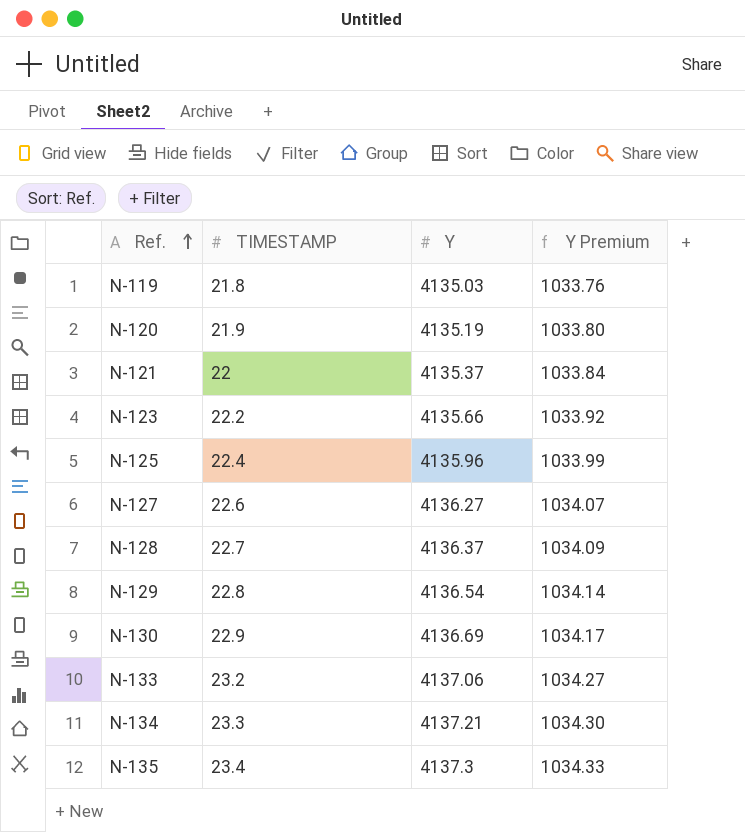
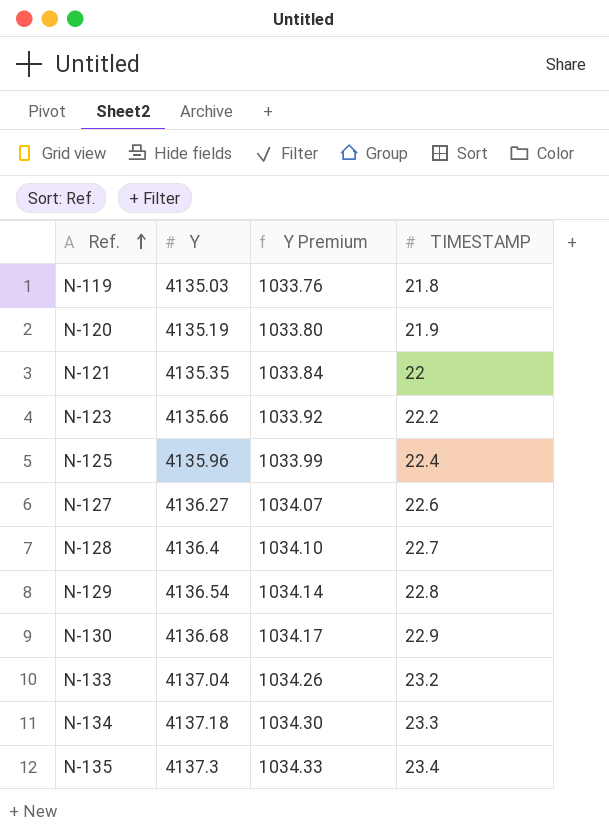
column TIMESTAMP | position: 2 -> 4
N-121 | Y: 4135.37 -> 4135.35
N-128 | Y: 4136.37 -> 4136.4
N-128 | Y Premium: 1034.09 -> 1034.10
N-130 | Y: 4136.69 -> 4136.68
N-133 | Y: 4137.06 -> 4137.04
N-133 | Y Premium: 1034.27 -> 1034.26
N-134 | Y: 4137.21 -> 4137.18

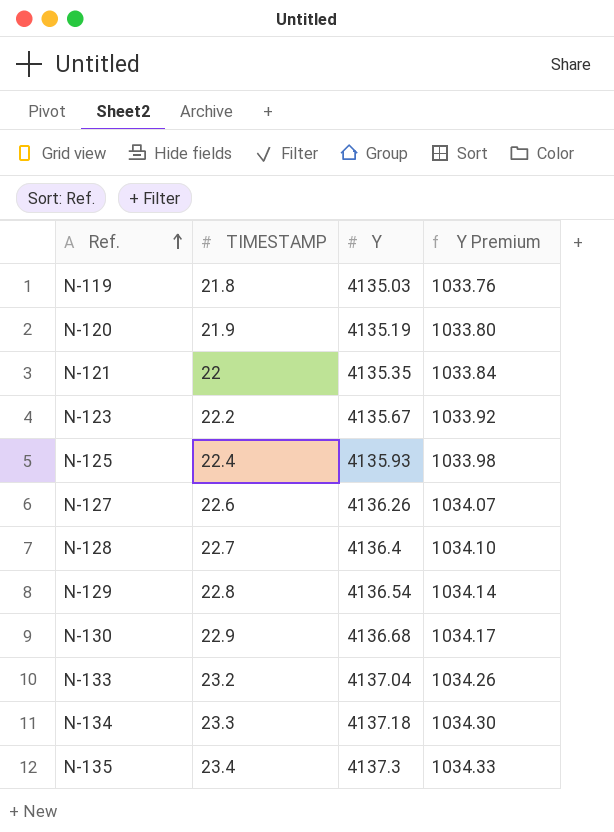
column TIMESTAMP | position: 4 -> 2
N-123 | Y: 4135.66 -> 4135.67
N-125 | Y: 4135.96 -> 4135.93
N-125 | Y Premium: 1033.99 -> 1033.98
N-127 | Y: 4136.27 -> 4136.26

